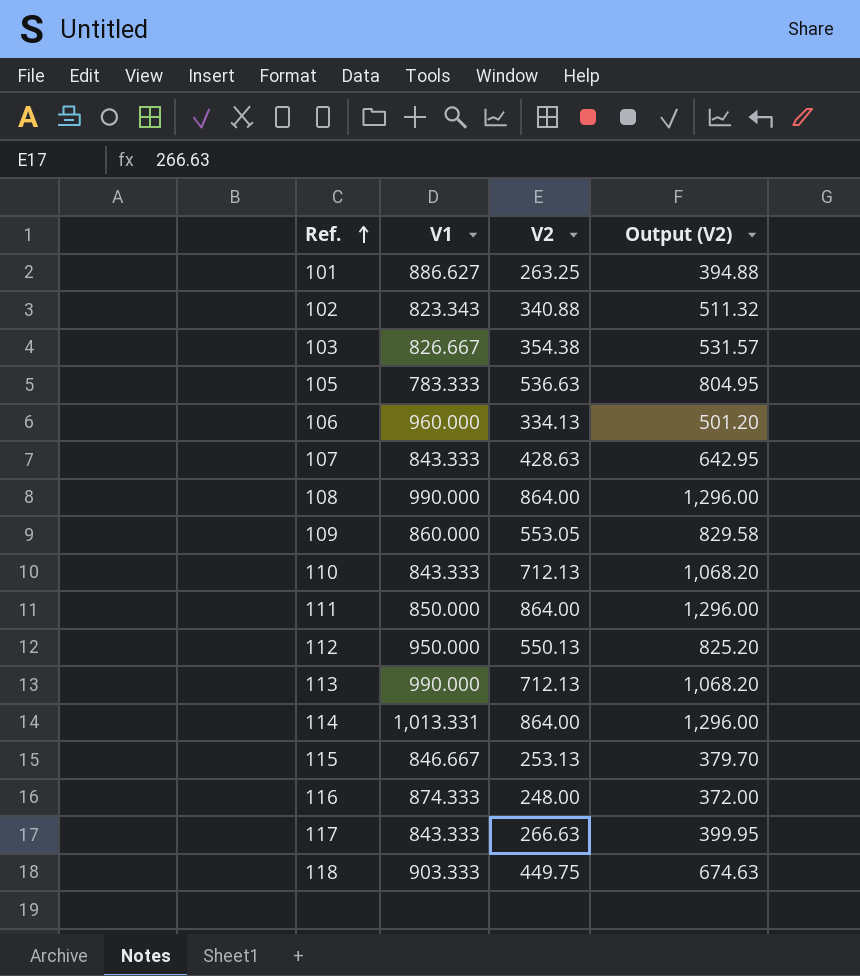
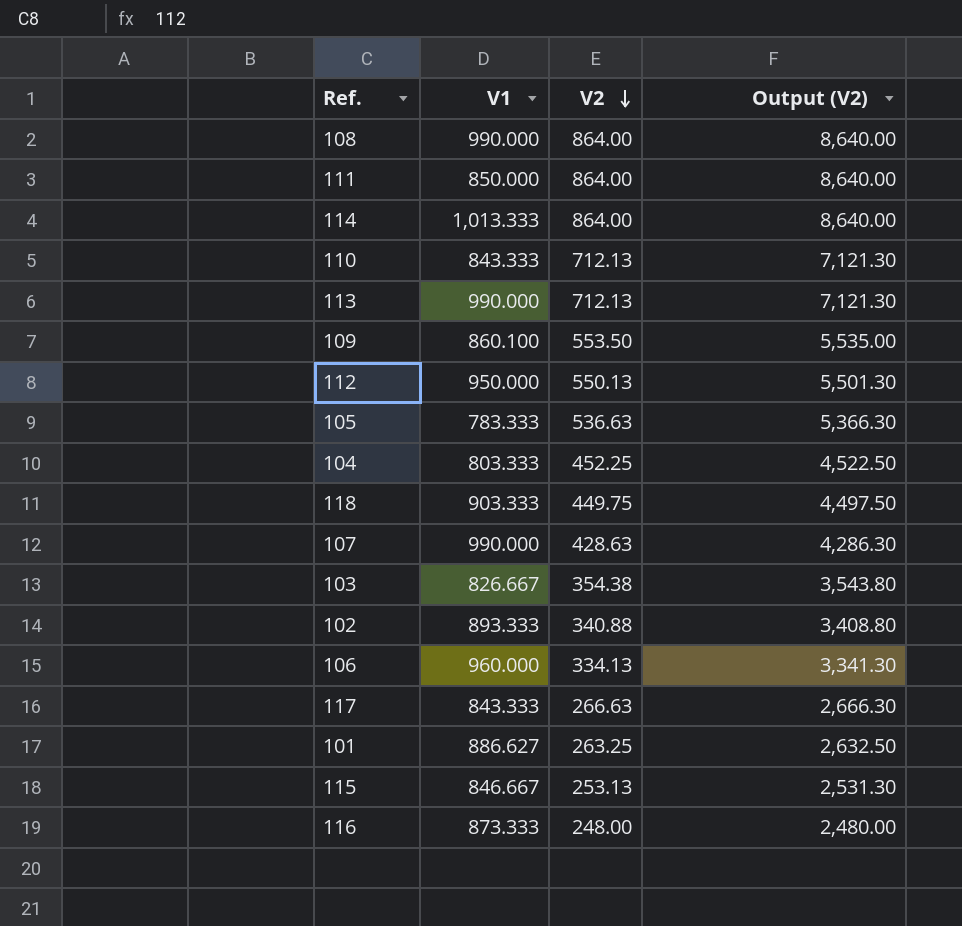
row order: Ref. ascending -> V2 descending
column Output (V2) | formula: [V2] * 1.5 -> [V2] * 10
114 | V1: 1,013.331 -> 1,013.333
109 | V1: 860.000 -> 860.100
109 | V2: 553.05 -> 553.50
row 104: none -> 803.333 | 452.25 | 4,522.50
107 | V1: 843.333 -> 990.000
102 | V1: 823.343 -> 893.333
116 | V1: 874.333 -> 873.333

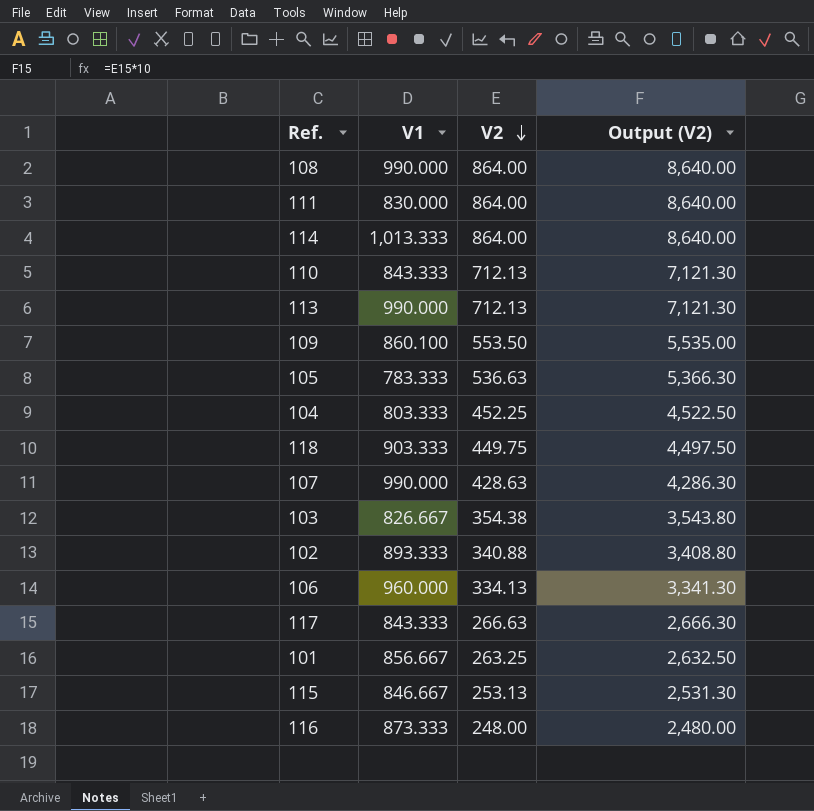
row 112: 950.000 | 550.13 | 5,501.30 -> none
111 | V1: 850.000 -> 830.000
101 | V1: 886.627 -> 856.667

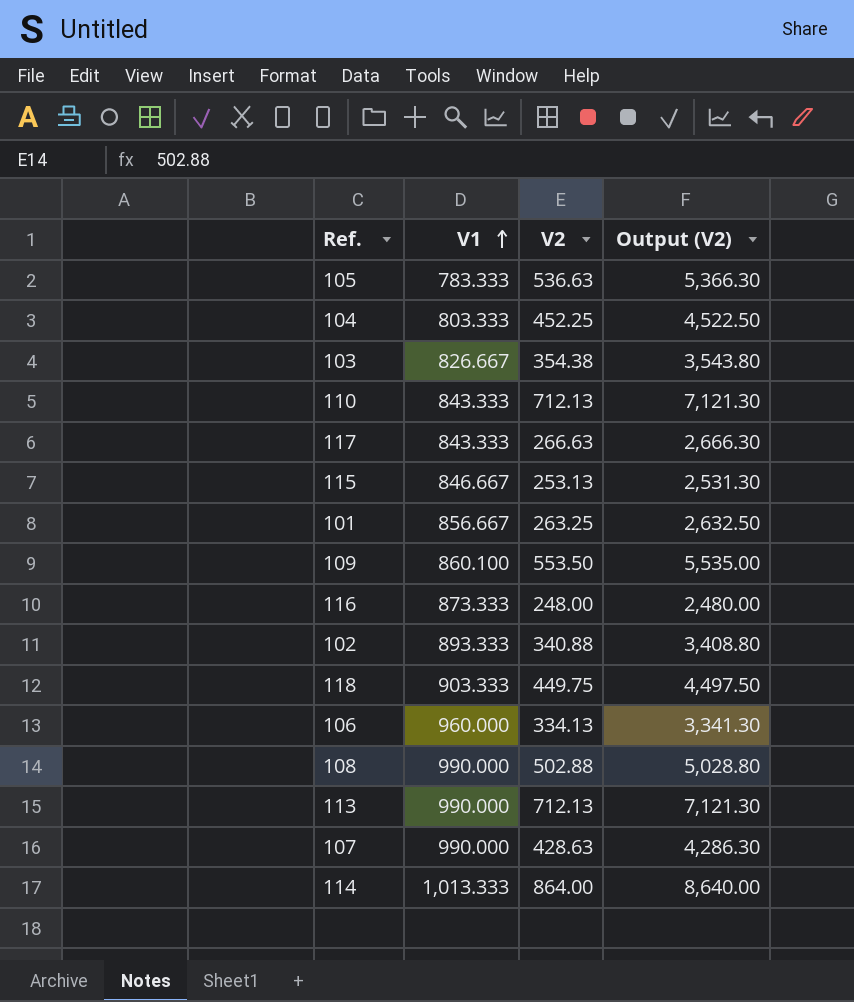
row order: V2 descending -> V1 ascending
row 111: 830.000 | 864.00 | 8,640.00 -> none
108 | V2: 864.00 -> 502.88
108 | Output (V2): 8,640.00 -> 5,028.80

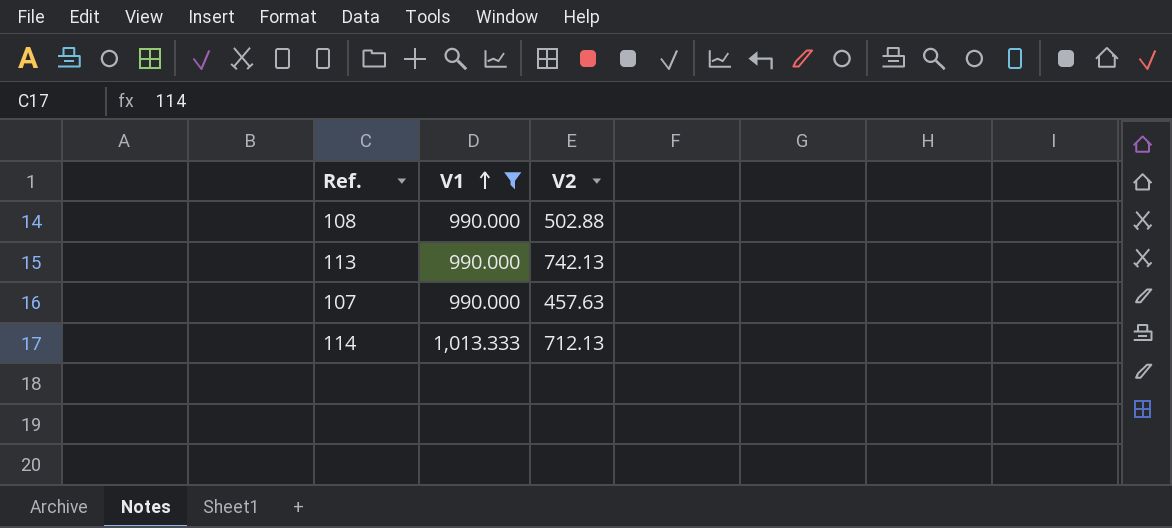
filter: none -> V1 >= 990.000
column Output (V2) | formula: [V2] * 10 -> none
113 | V2: 712.13 -> 742.13
107 | V2: 428.63 -> 457.63
114 | V2: 864.00 -> 712.13

